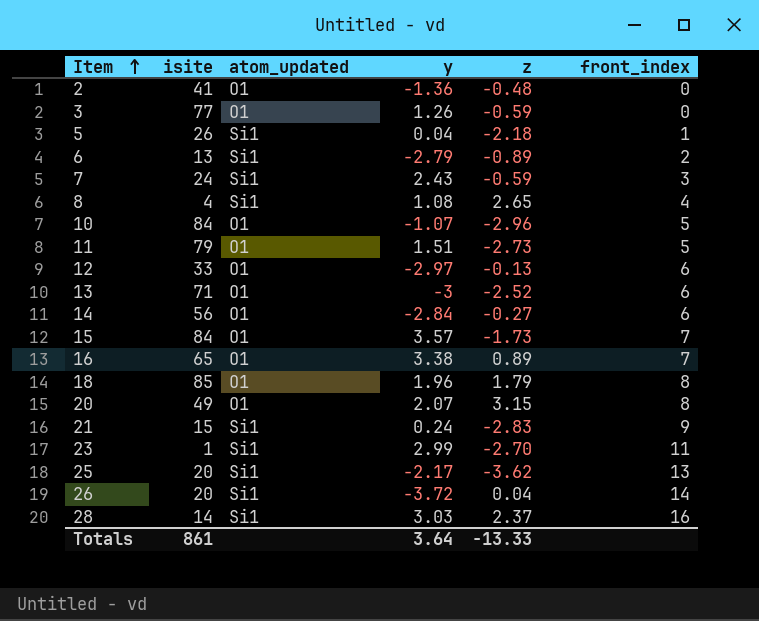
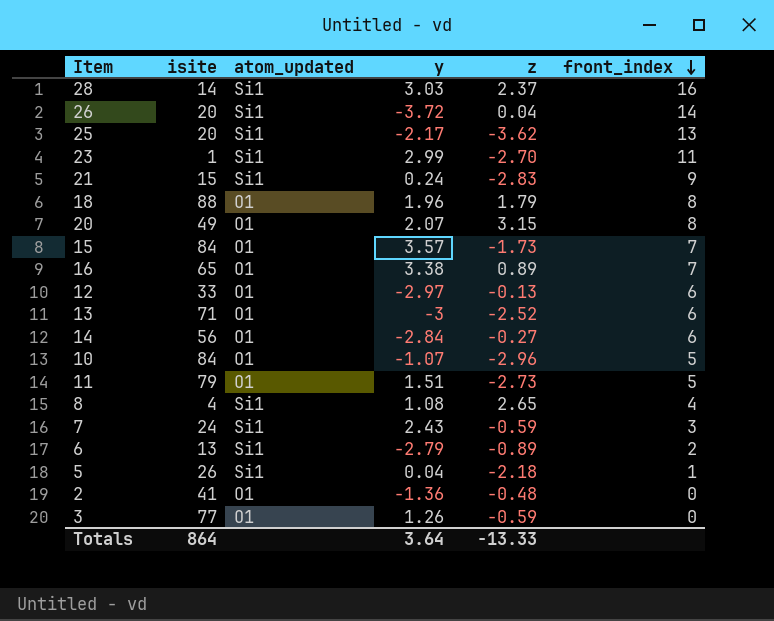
row order: Item ascending -> front_index descending
18 | isite: 85 -> 88
Totals | isite: 861 -> 864

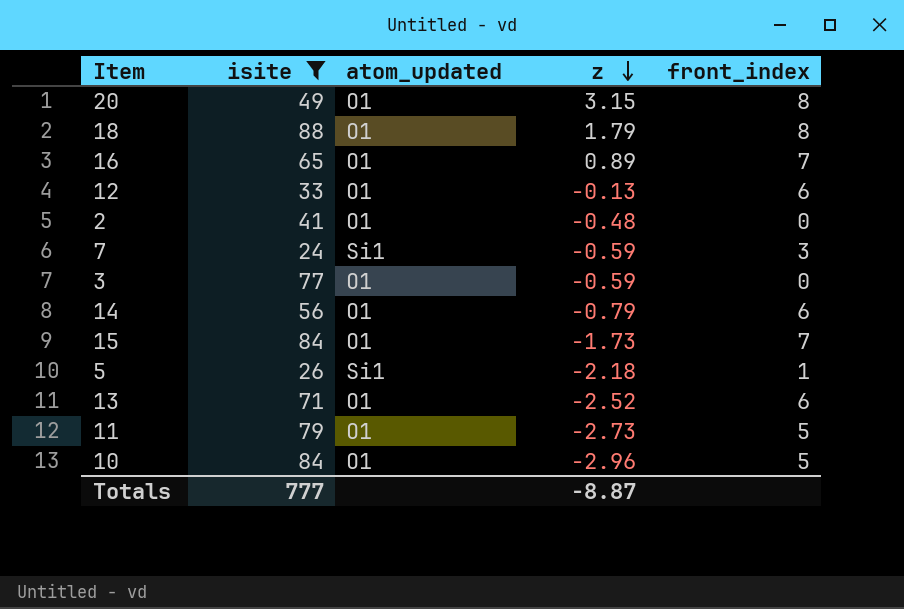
filter: none -> isite >= 24
row order: front_index descending -> z descending
column y | position: 4 -> none
14 | z: -0.27 -> -0.79
Totals | isite: 864 -> 777
Totals | z: -13.33 -> -8.87

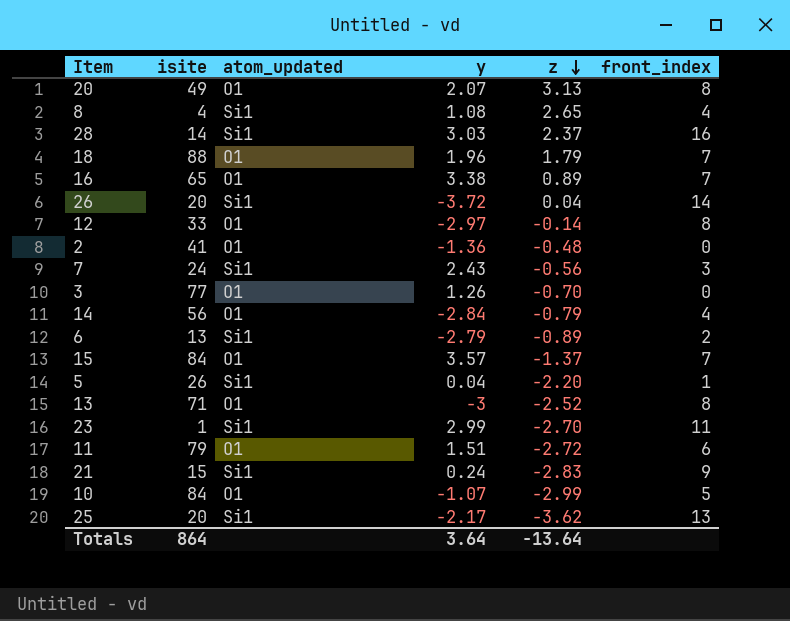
filter: isite >= 24 -> none
column y | position: none -> 4
20 | z: 3.15 -> 3.13
18 | front_index: 8 -> 7
12 | z: -0.13 -> -0.14
12 | front_index: 6 -> 8
7 | z: -0.59 -> -0.56
3 | z: -0.59 -> -0.70
14 | front_index: 6 -> 4
15 | z: -1.73 -> -1.37
5 | z: -2.18 -> -2.20
13 | front_index: 6 -> 8
11 | z: -2.73 -> -2.72
11 | front_index: 5 -> 6
10 | z: -2.96 -> -2.99
Totals | isite: 777 -> 864
Totals | z: -8.87 -> -13.64

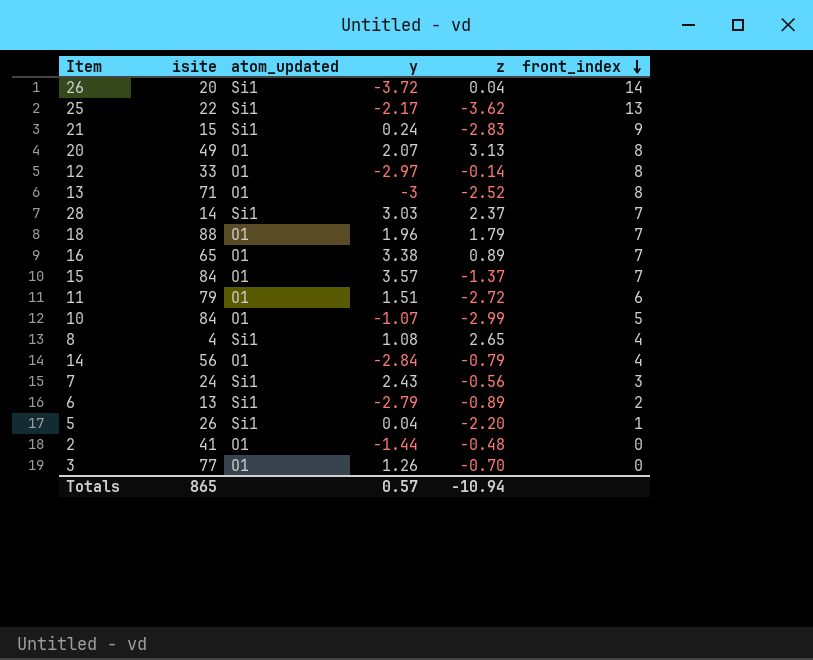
row order: z descending -> front_index descending
row 23: 1 | Si1 | 2.99 | -2.70 | 11 -> none
25 | isite: 20 -> 22
28 | front_index: 16 -> 7
2 | y: -1.36 -> -1.44
Totals | isite: 864 -> 865
Totals | y: 3.64 -> 0.57
Totals | z: -13.64 -> -10.94

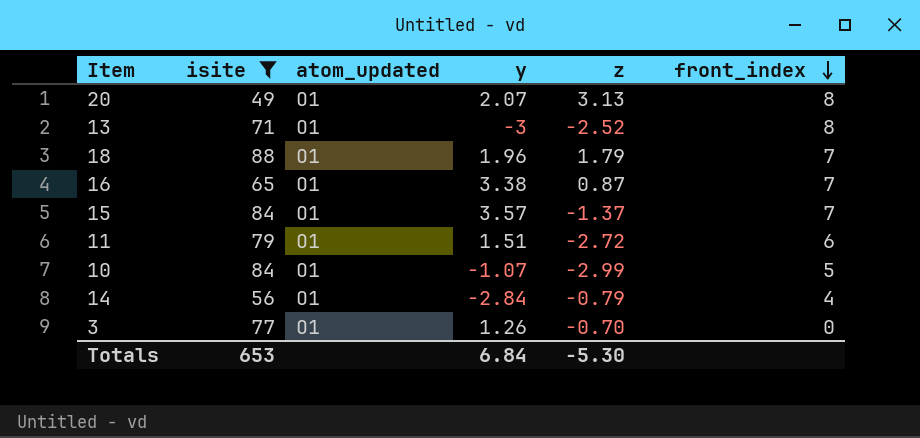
filter: none -> isite >= 49
16 | z: 0.89 -> 0.87
Totals | isite: 865 -> 653
Totals | y: 0.57 -> 6.84
Totals | z: -10.94 -> -5.30

